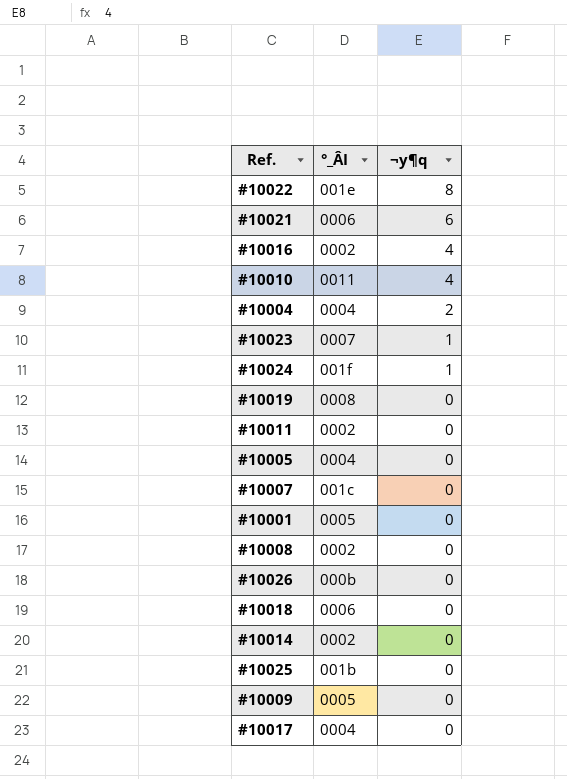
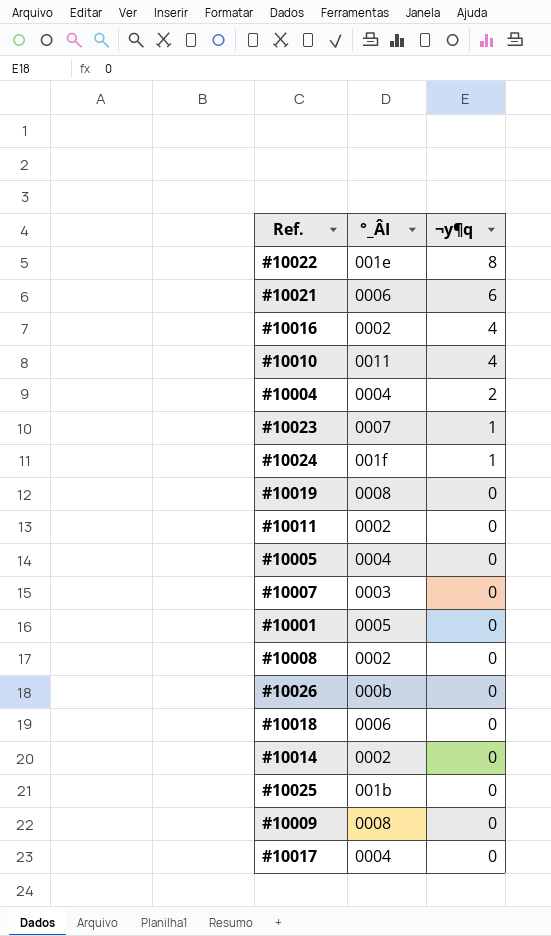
#10007 | °_ÂI: 001c -> 0003
#10009 | °_ÂI: 0005 -> 0008

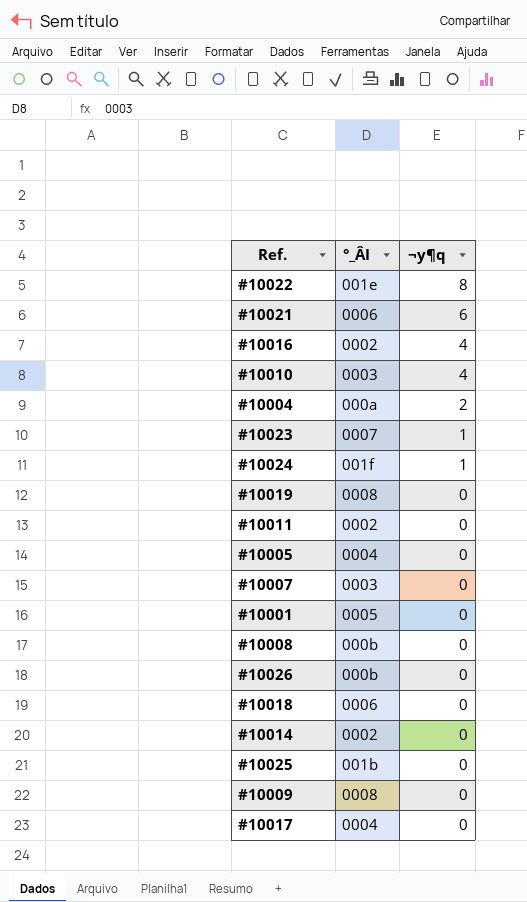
#10010 | °_ÂI: 0011 -> 0003
#10004 | °_ÂI: 0004 -> 000a
#10008 | °_ÂI: 0002 -> 000b

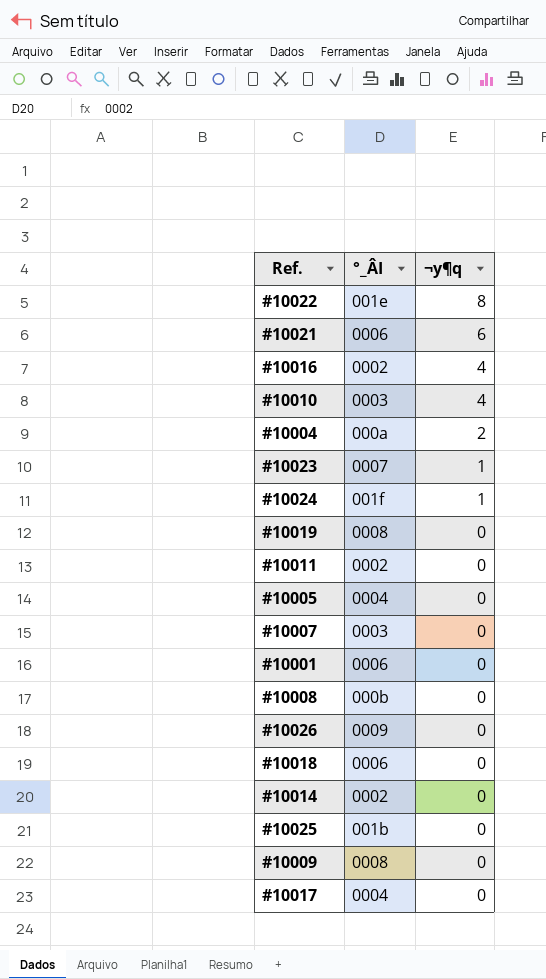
#10001 | °_ÂI: 0005 -> 0006
#10026 | °_ÂI: 000b -> 0009

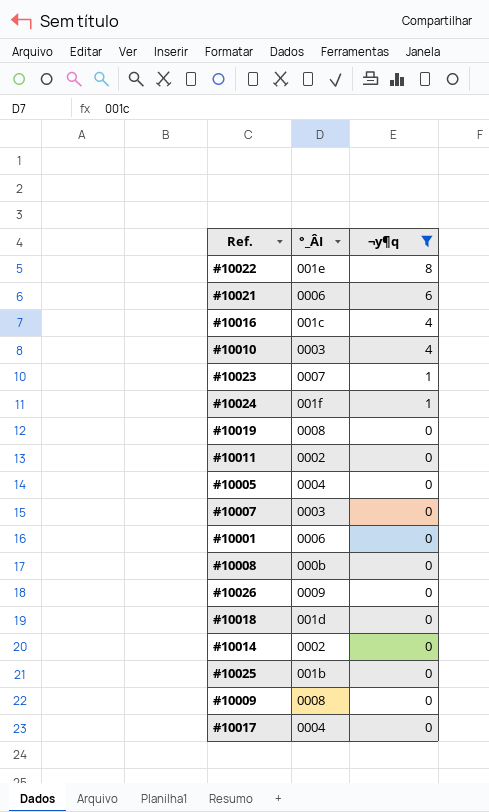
filter: none -> ¬y¶q != 2
#10016 | °_ÂI: 0002 -> 001c
#10018 | °_ÂI: 0006 -> 001d

